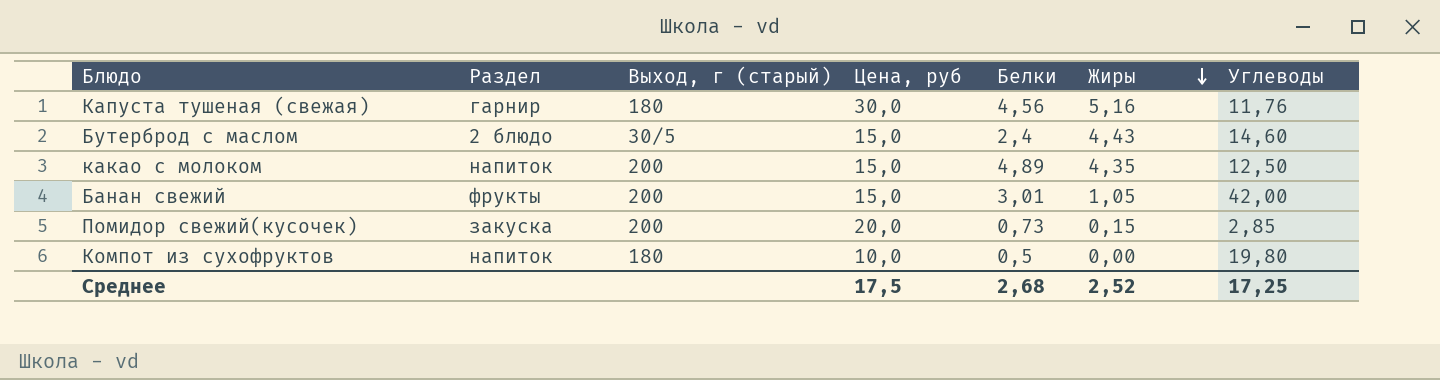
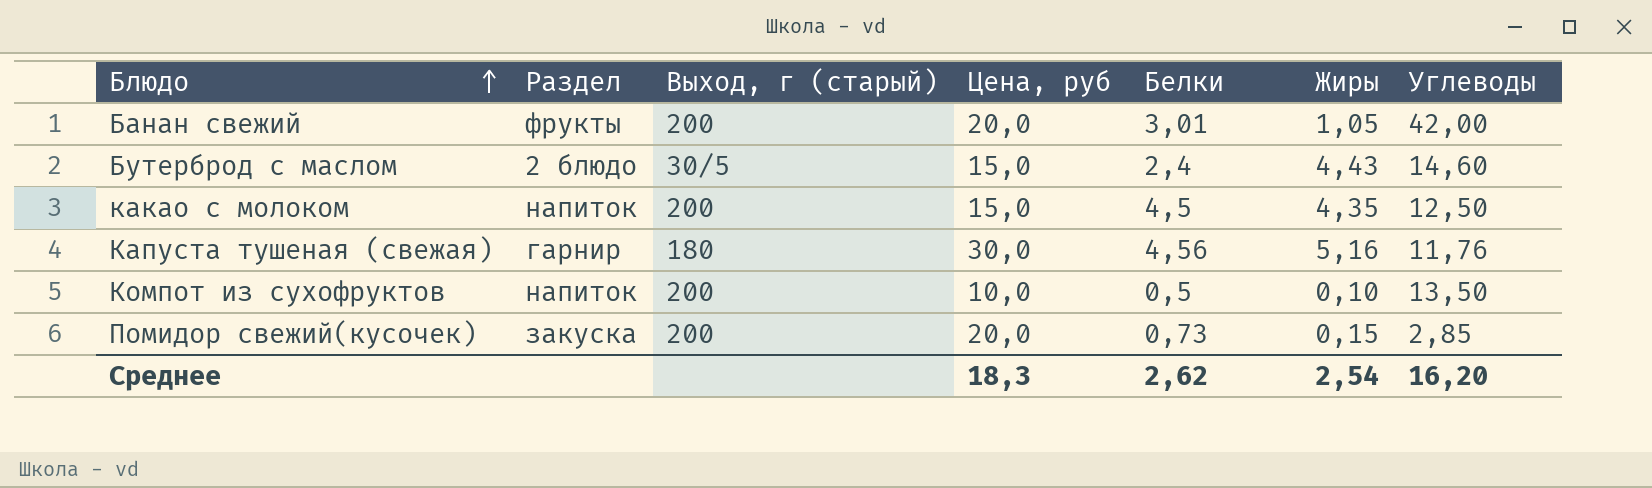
row order: Жиры descending -> Блюдо ascending
Банан свежий | Цена, руб: 15,0 -> 20,0
какао с молоком | Белки: 4,89 -> 4,5
Компот из сухофруктов | Выход, г (старый): 180 -> 200
Компот из сухофруктов | Жиры: 0,00 -> 0,10
Компот из сухофруктов | Углеводы: 19,80 -> 13,50
Среднее | Цена, руб: 17,5 -> 18,3
Среднее | Белки: 2,68 -> 2,62
Среднее | Жиры: 2,52 -> 2,54
Среднее | Углеводы: 17,25 -> 16,20

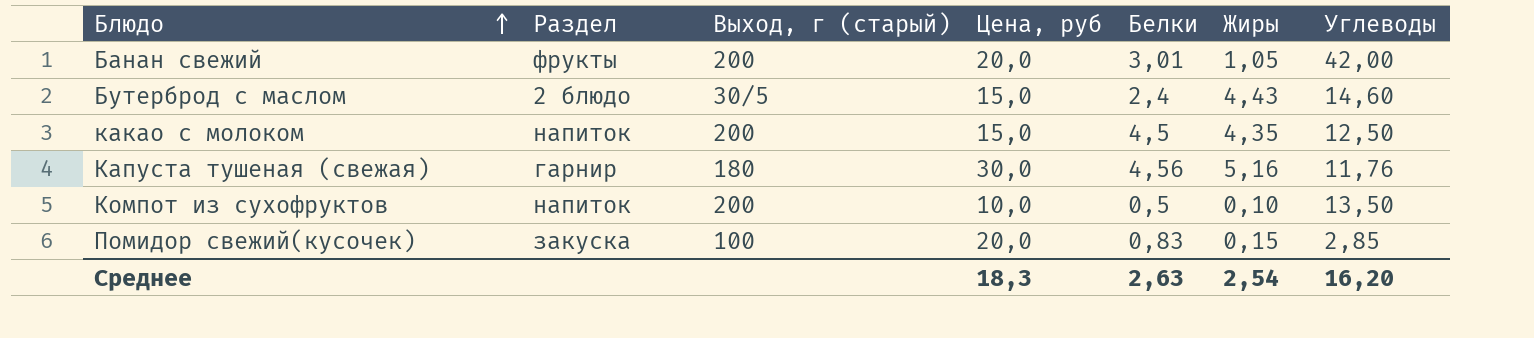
Помидор свежий(кусочек) | Выход, г (старый): 200 -> 100
Помидор свежий(кусочек) | Белки: 0,73 -> 0,83
Среднее | Белки: 2,62 -> 2,63

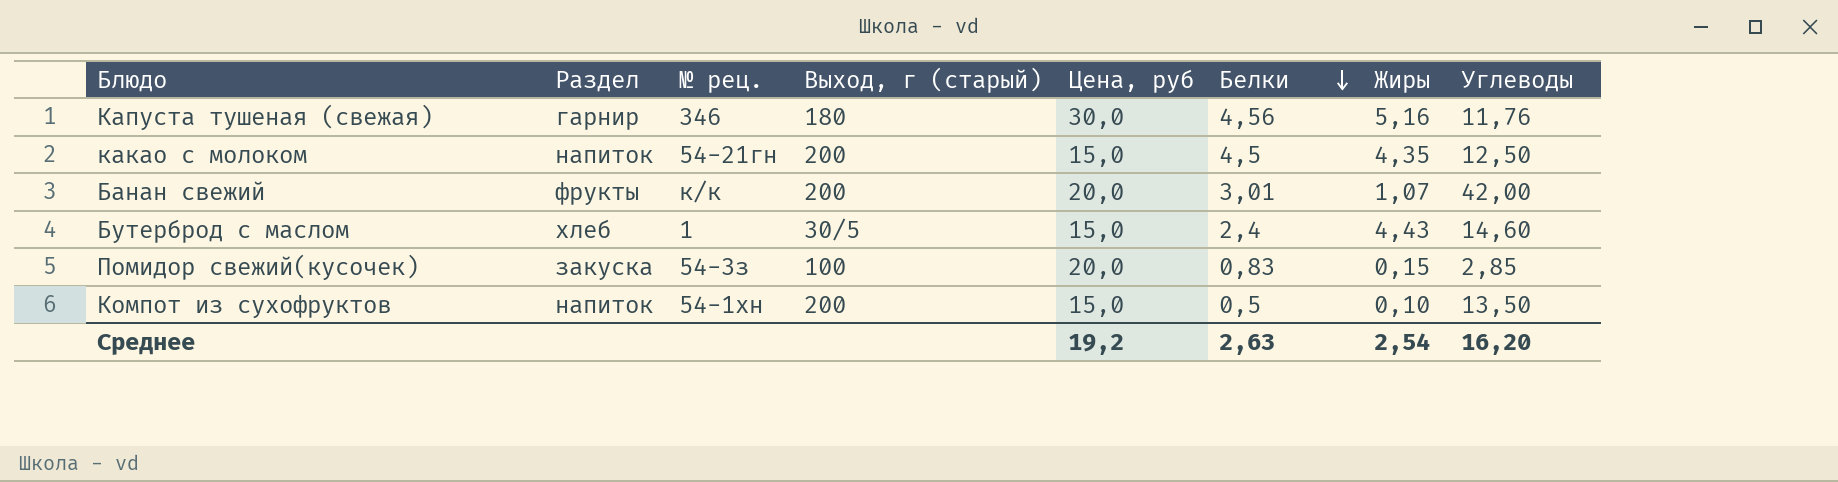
row order: Блюдо ascending -> Белки descending
column № рец. | position: none -> 3
Банан свежий | Жиры: 1,05 -> 1,07
Бутерброд с маслом | Раздел: 2 блюдо -> хлеб
Компот из сухофруктов | Цена, руб: 10,0 -> 15,0
Среднее | Цена, руб: 18,3 -> 19,2

